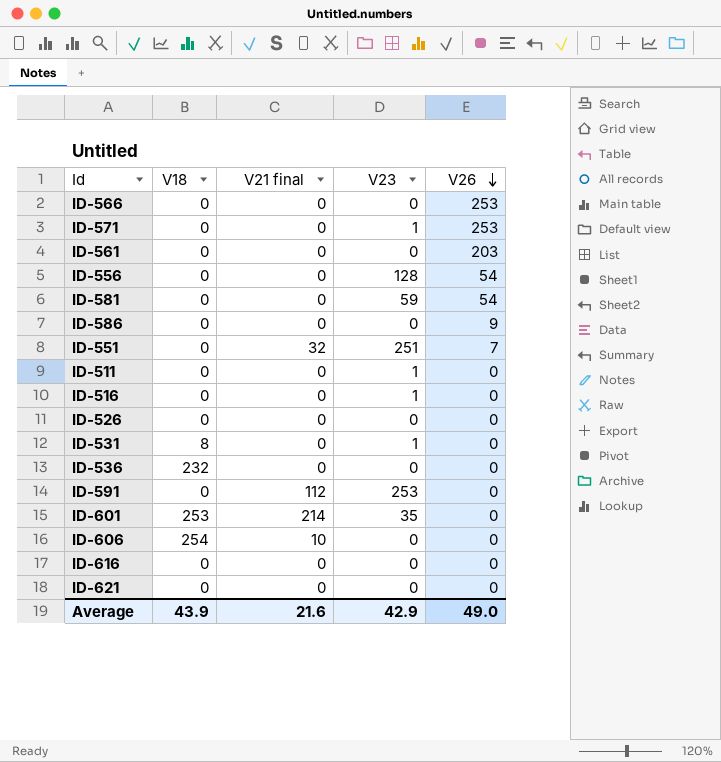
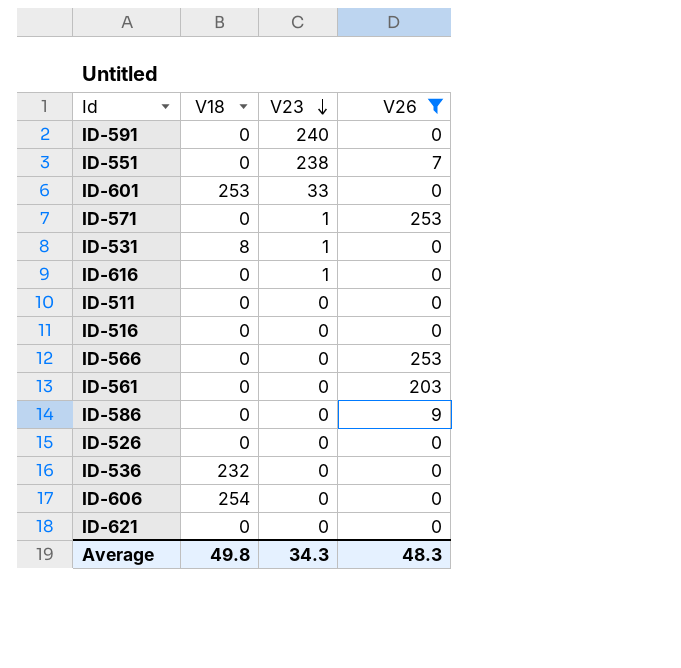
filter: none -> V26 != 54
row order: V26 descending -> V23 descending
column V21 final | position: 3 -> none
ID-591 | V23: 253 -> 240
ID-551 | V23: 251 -> 238
ID-601 | V23: 35 -> 33
ID-616 | V23: 0 -> 1
ID-511 | V23: 1 -> 0
ID-516 | V23: 1 -> 0
Average | V18: 43.9 -> 49.8
Average | V23: 42.9 -> 34.3
Average | V26: 49.0 -> 48.3

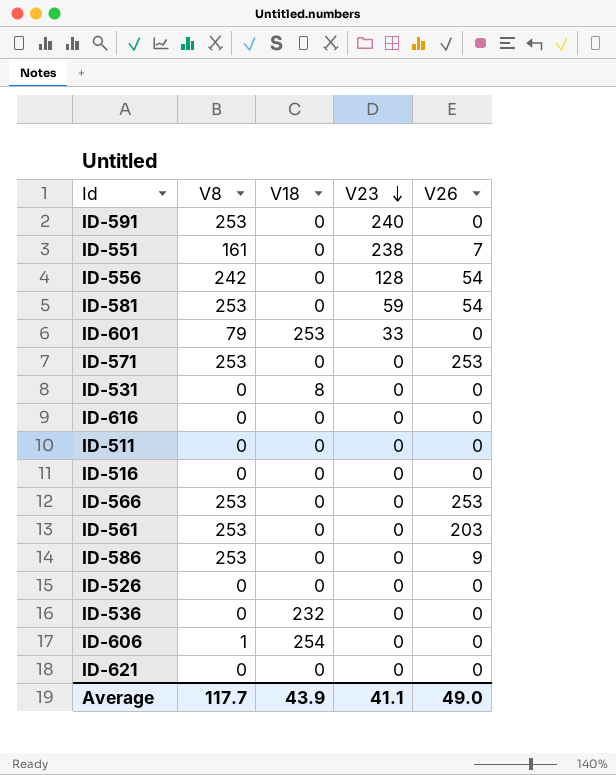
filter: V26 != 54 -> none
column V8 | position: none -> 2
ID-571 | V23: 1 -> 0
ID-531 | V23: 1 -> 0
ID-616 | V23: 1 -> 0
Average | V18: 49.8 -> 43.9
Average | V23: 34.3 -> 41.1
Average | V26: 48.3 -> 49.0

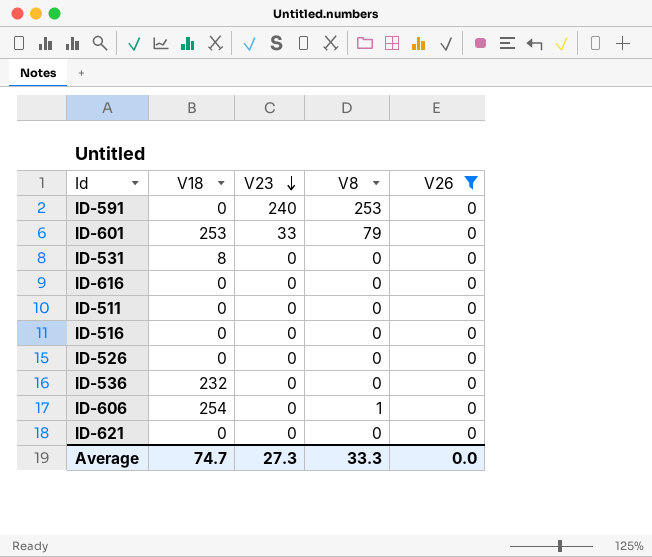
filter: none -> V26 = 0
column V8 | position: 2 -> 4
Average | V18: 43.9 -> 74.7
Average | V23: 41.1 -> 27.3
Average | V8: 117.7 -> 33.3
Average | V26: 49.0 -> 0.0

